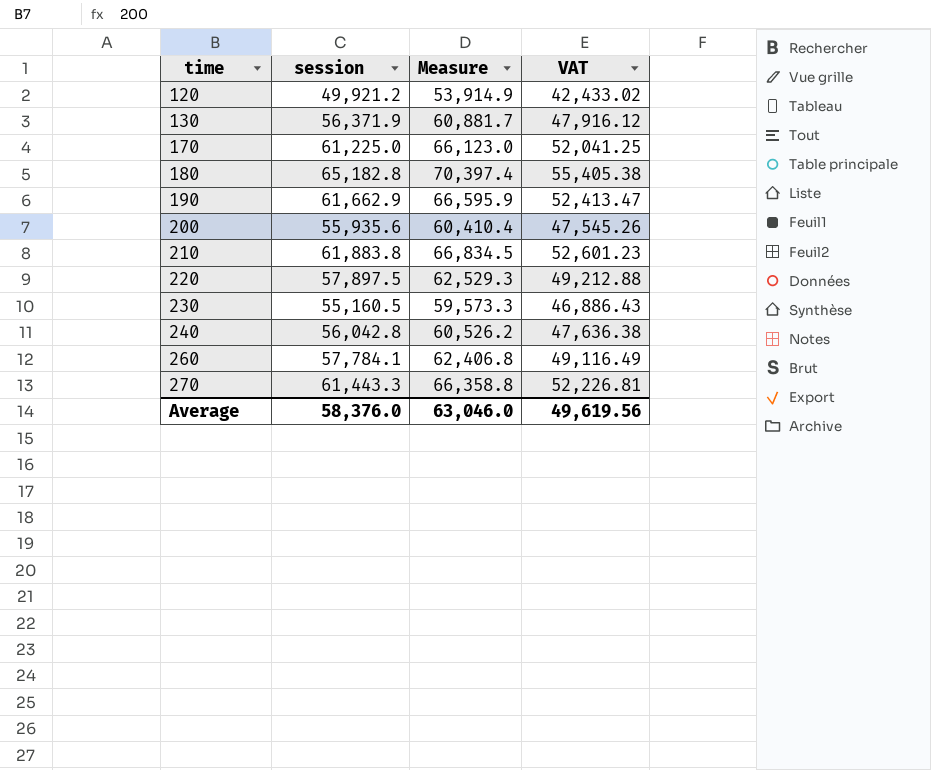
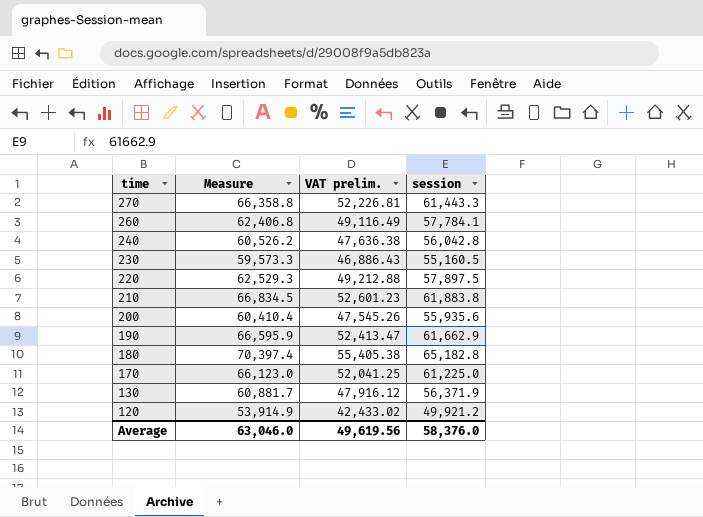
row order: time ascending -> time descending
column name: VAT -> VAT prelim.
column session | position: 2 -> 4

